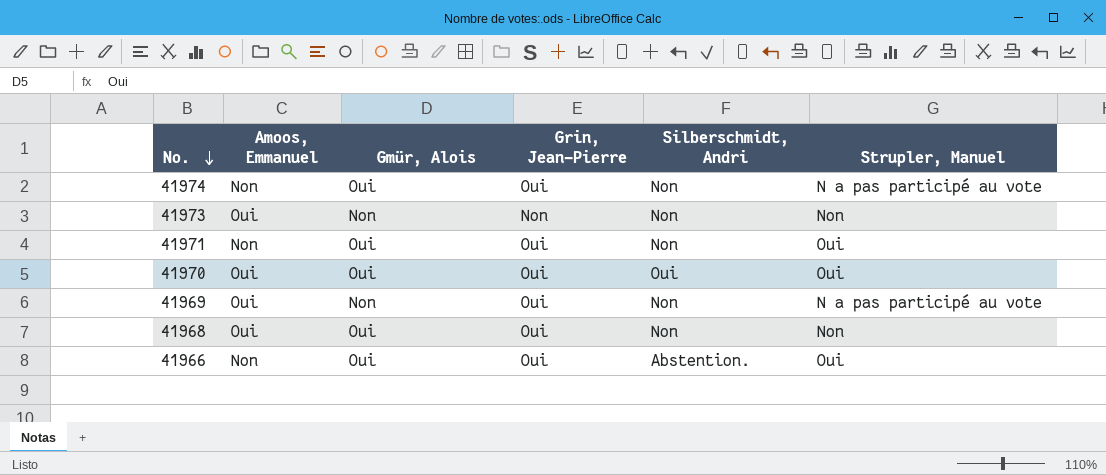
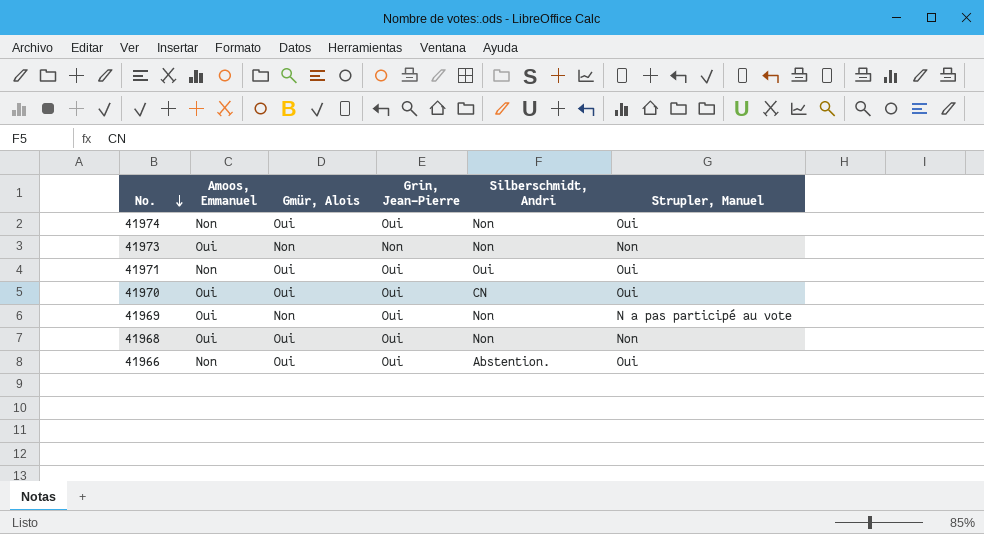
41974 | Strupler, Manuel: N a pas participé au vote -> Oui
41971 | Silberschmidt, Andri: Non -> Oui
41970 | Silberschmidt, Andri: Oui -> CN

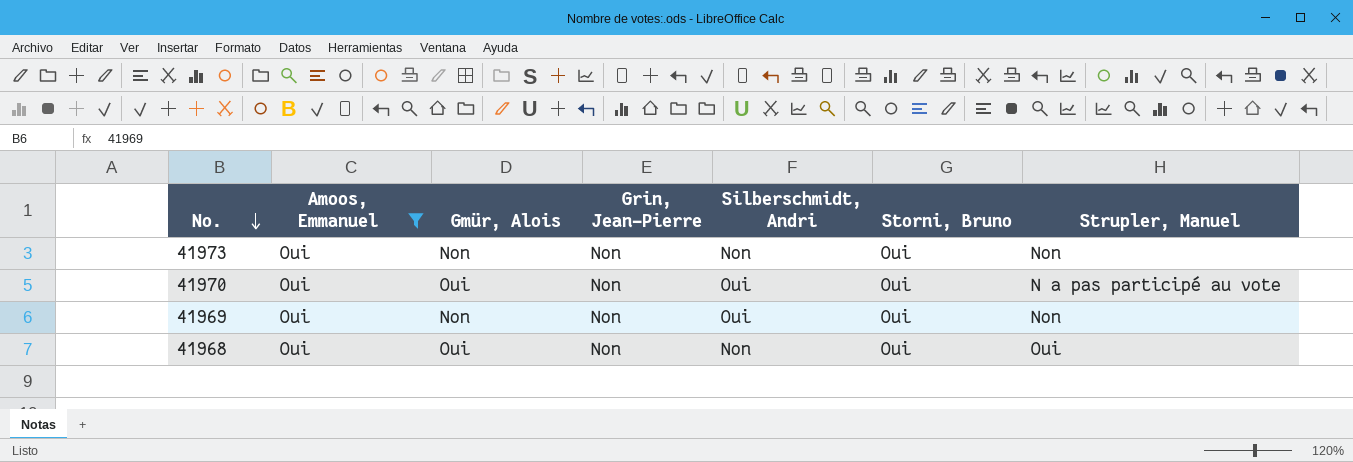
filter: none -> Amoos, Emmanuel = Oui
column Storni, Bruno | position: none -> 6
41970 | Grin, Jean-Pierre: Oui -> Non
41970 | Silberschmidt, Andri: CN -> Oui
41970 | Strupler, Manuel: Oui -> N a pas participé au vote
41969 | Grin, Jean-Pierre: Oui -> Non
41969 | Silberschmidt, Andri: Non -> Oui
41969 | Strupler, Manuel: N a pas participé au vote -> Non
41968 | Grin, Jean-Pierre: Oui -> Non
41968 | Strupler, Manuel: Non -> Oui

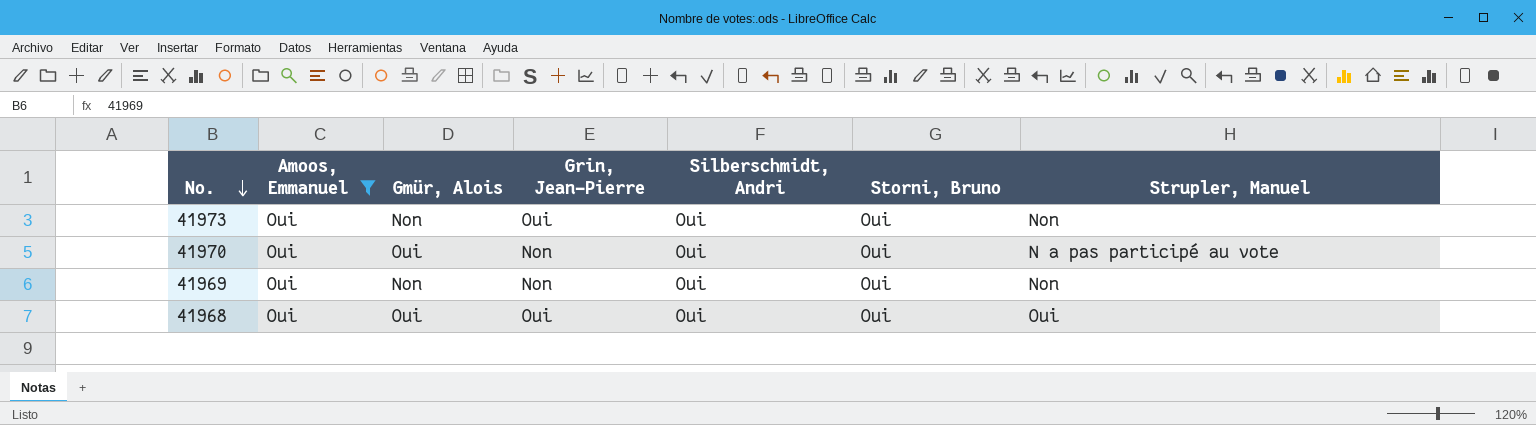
41973 | Grin, Jean-Pierre: Non -> Oui
41973 | Silberschmidt, Andri: Non -> Oui
41968 | Grin, Jean-Pierre: Non -> Oui
41968 | Silberschmidt, Andri: Non -> Oui

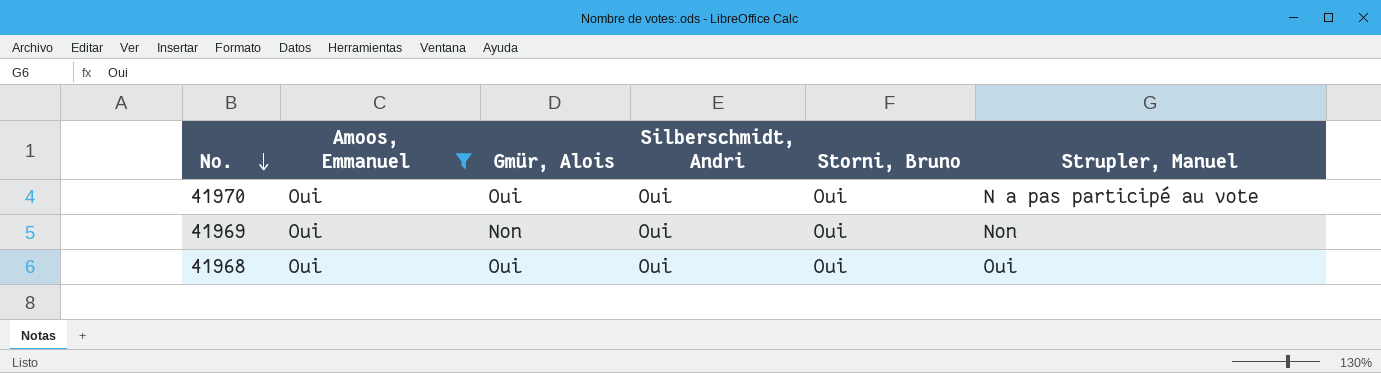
column Grin, Jean-Pierre | position: 4 -> none
row 41973: Oui | Non | Oui | Oui | Oui | Non -> none

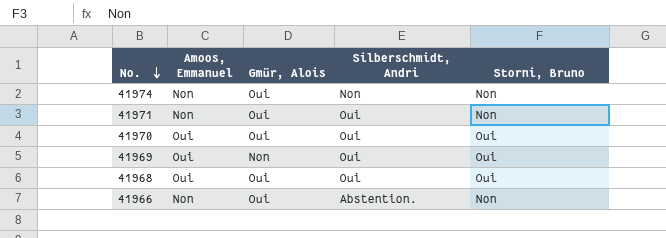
filter: Amoos, Emmanuel = Oui -> none
column Strupler, Manuel | position: 6 -> none

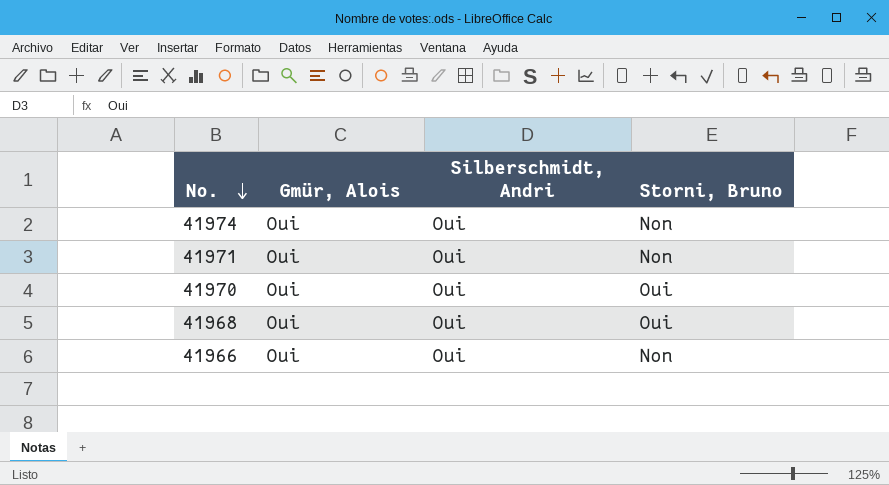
column Amoos, Emmanuel | position: 2 -> none
row 41969: Oui | Non | Oui | Oui -> none
41974 | Silberschmidt, Andri: Non -> Oui
41966 | Silberschmidt, Andri: Abstention. -> Oui

